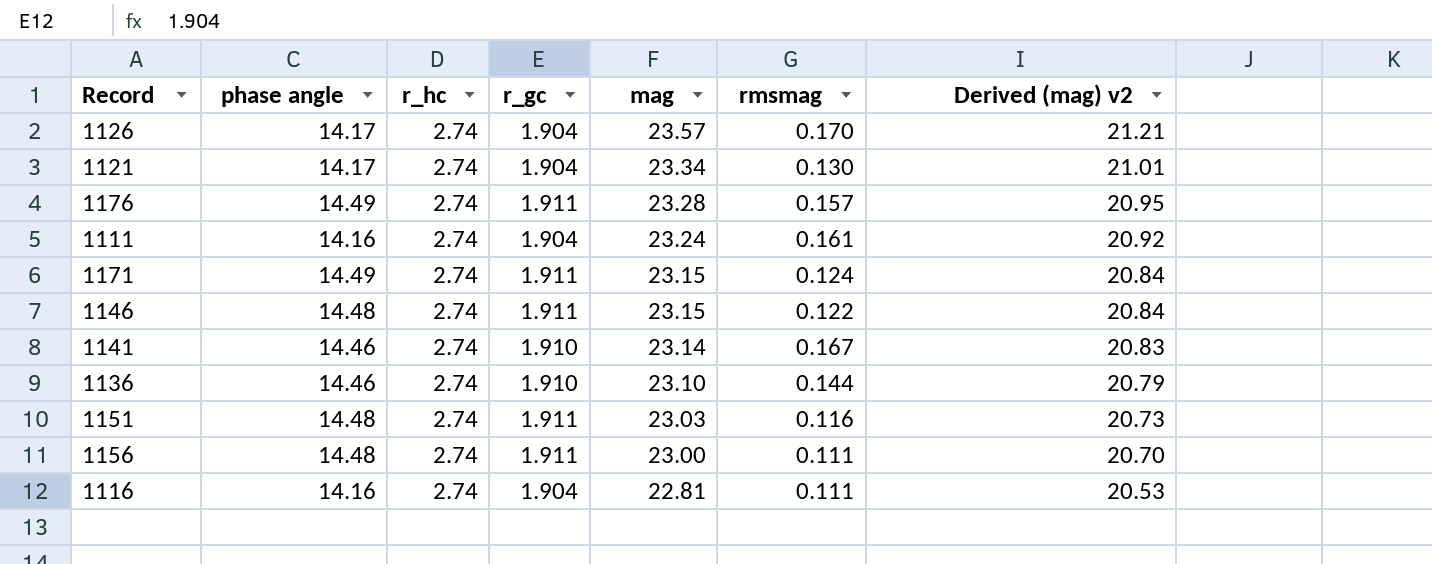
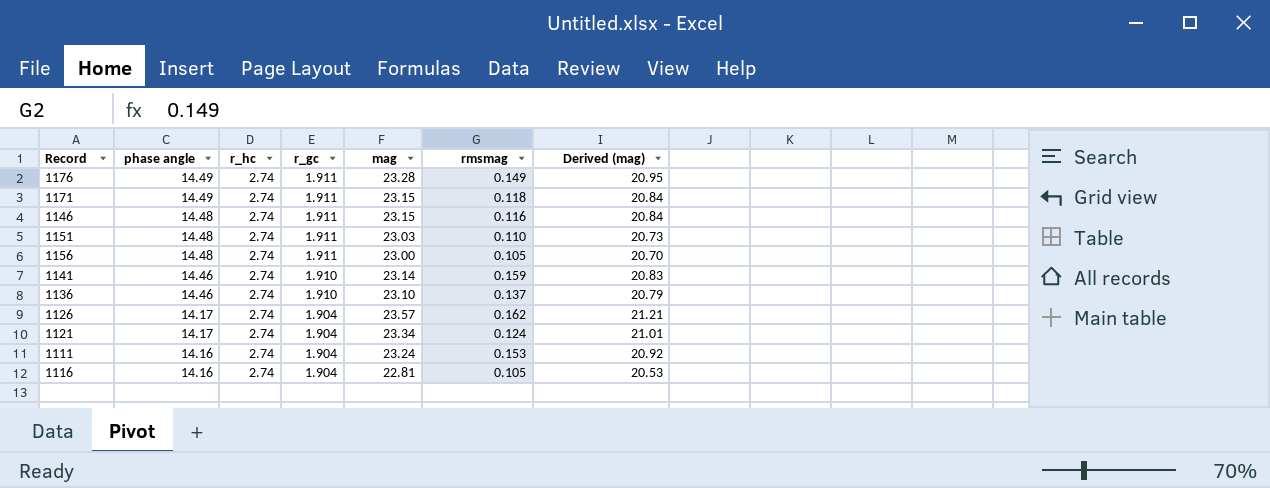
row order: mag descending -> phase angle descending
column name: Derived (mag) v2 -> Derived (mag)
1176 | rmsmag: 0.157 -> 0.149
1171 | rmsmag: 0.124 -> 0.118
1146 | rmsmag: 0.122 -> 0.116
1151 | rmsmag: 0.116 -> 0.110
1156 | rmsmag: 0.111 -> 0.105
1141 | rmsmag: 0.167 -> 0.159
1136 | rmsmag: 0.144 -> 0.137
1126 | rmsmag: 0.170 -> 0.162
1121 | rmsmag: 0.130 -> 0.124
1111 | rmsmag: 0.161 -> 0.153
1116 | rmsmag: 0.111 -> 0.105

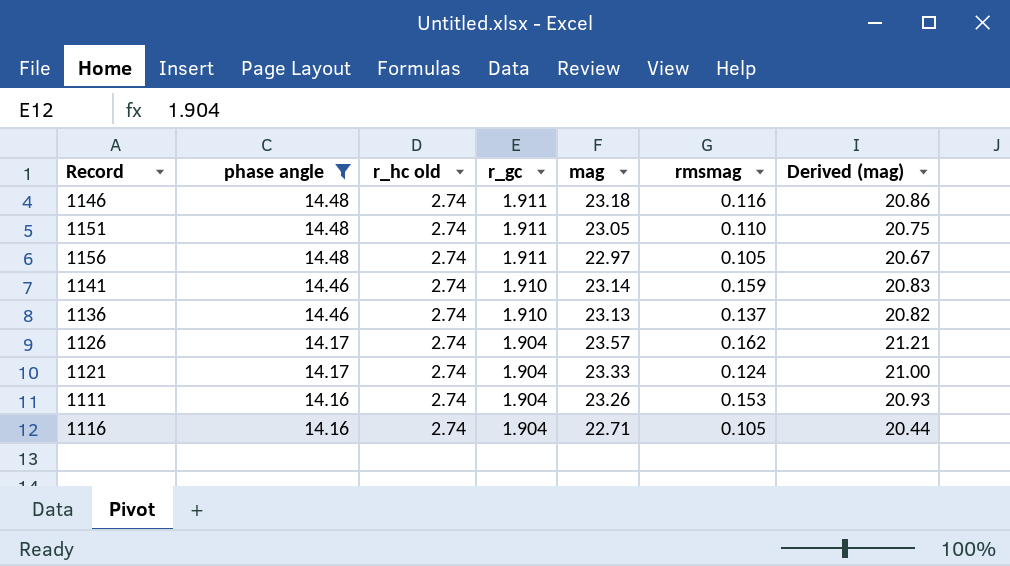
filter: none -> phase angle != 14.49
column name: r_hc -> r_hc old
1146 | mag: 23.15 -> 23.18
1146 | Derived (mag): 20.84 -> 20.86
1151 | mag: 23.03 -> 23.05
1151 | Derived (mag): 20.73 -> 20.75
1156 | mag: 23.00 -> 22.97
1156 | Derived (mag): 20.70 -> 20.67
1136 | mag: 23.10 -> 23.13
1136 | Derived (mag): 20.79 -> 20.82
1121 | mag: 23.34 -> 23.33
1121 | Derived (mag): 21.01 -> 21.00
1111 | mag: 23.24 -> 23.26
1111 | Derived (mag): 20.92 -> 20.93
1116 | mag: 22.81 -> 22.71
1116 | Derived (mag): 20.53 -> 20.44

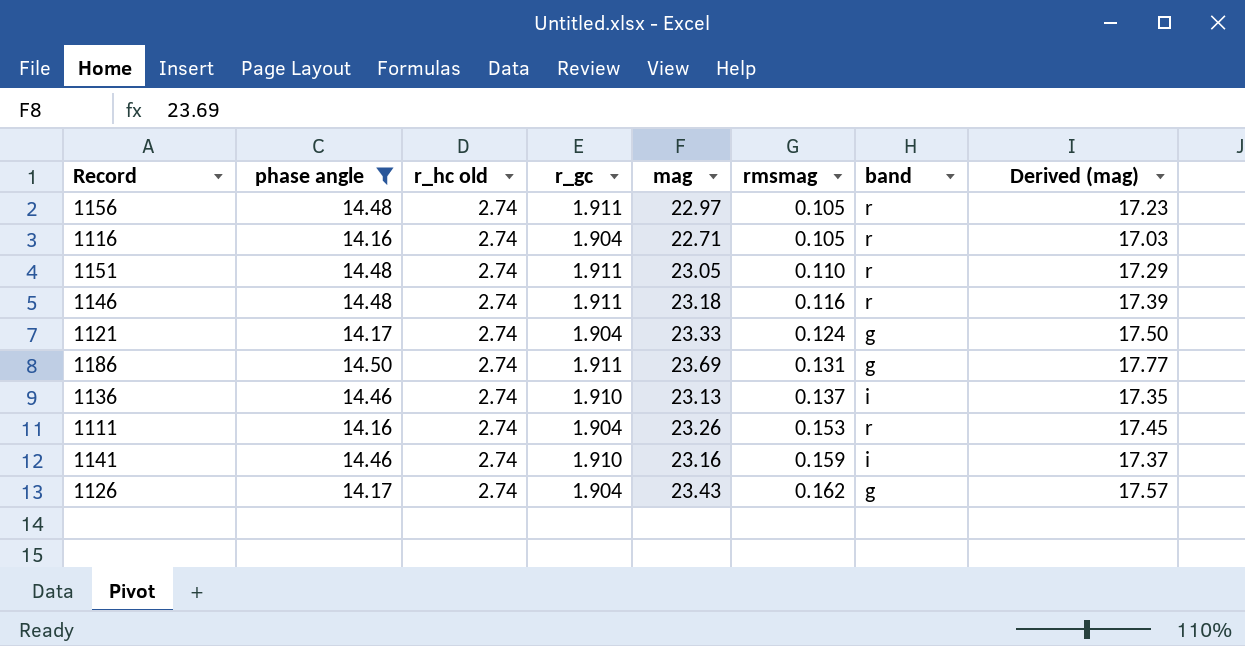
row order: phase angle descending -> rmsmag ascending
column band | position: none -> 7
column Derived (mag) | formula: [mag] * 0.9 -> [mag] * 0.75
row 1186: none -> 14.50 | 2.74 | 1.911 | 23.69 | 0.131 | g | 17.77
1141 | mag: 23.14 -> 23.16
1126 | mag: 23.57 -> 23.43

